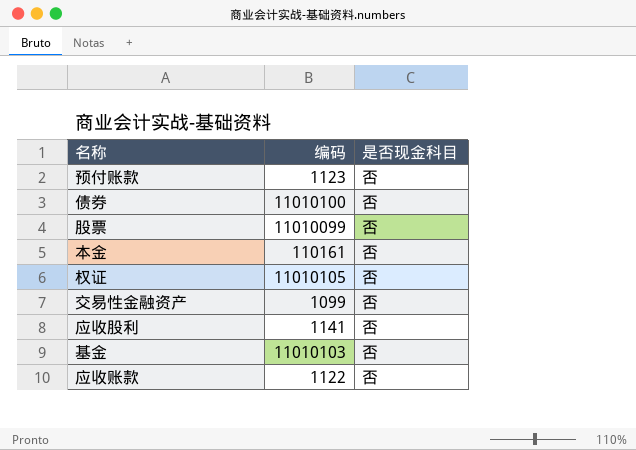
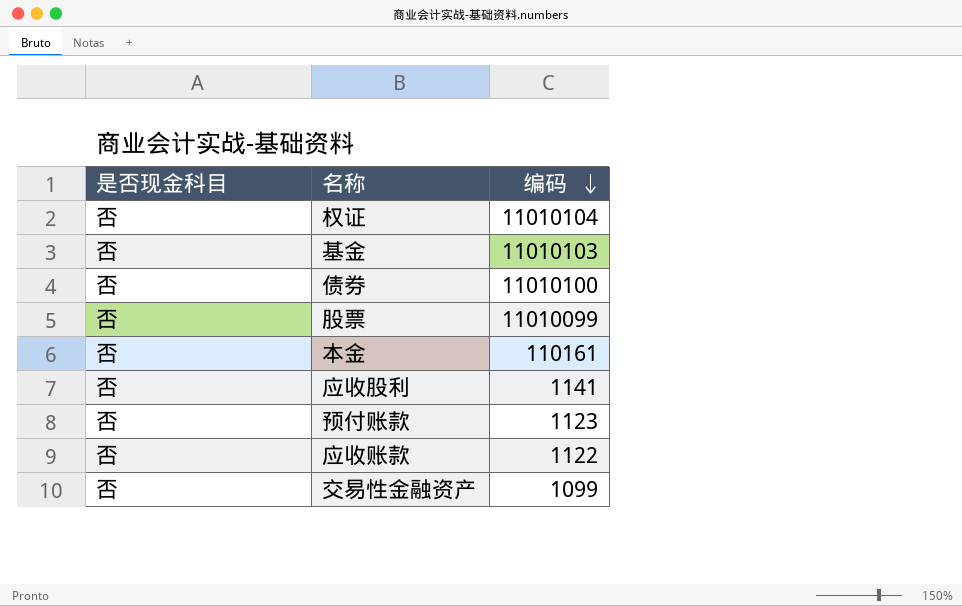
row order: none -> 编码 descending
column 是否现金科目 | position: 3 -> 1
权证 | 编码: 11010105 -> 11010104

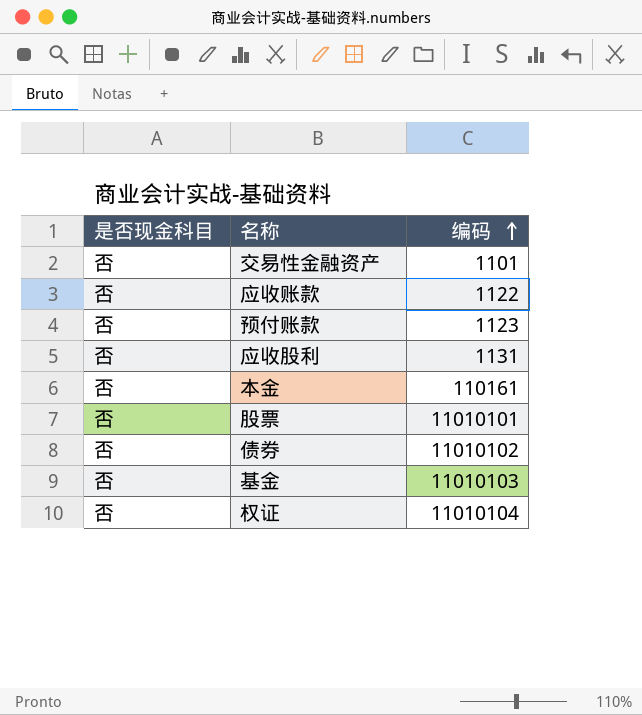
row order: 编码 descending -> 编码 ascending
交易性金融资产 | 编码: 1099 -> 1101
应收股利 | 编码: 1141 -> 1131
股票 | 编码: 11010099 -> 11010101
债券 | 编码: 11010100 -> 11010102

